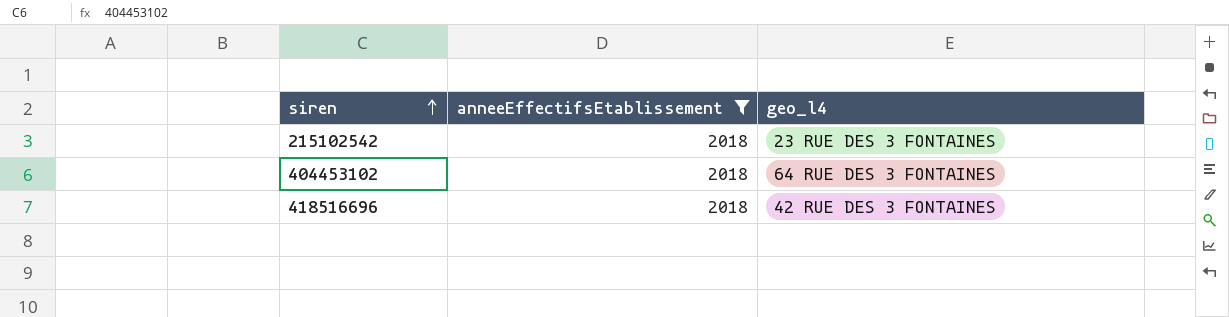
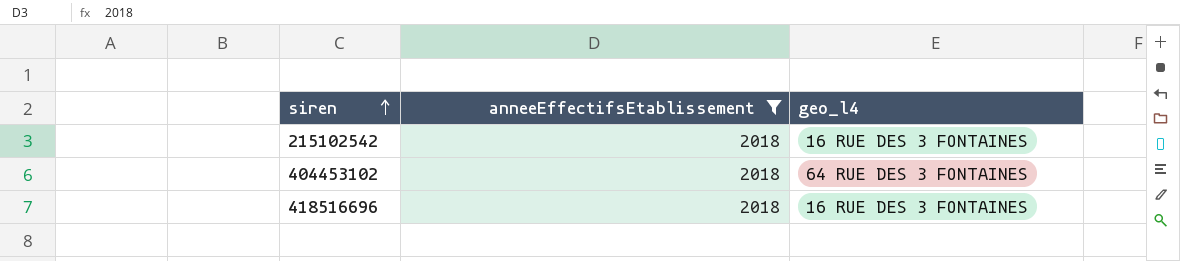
215102542 | geo_l4: 23 RUE DES 3 FONTAINES -> 16 RUE DES 3 FONTAINES
418516696 | geo_l4: 42 RUE DES 3 FONTAINES -> 16 RUE DES 3 FONTAINES

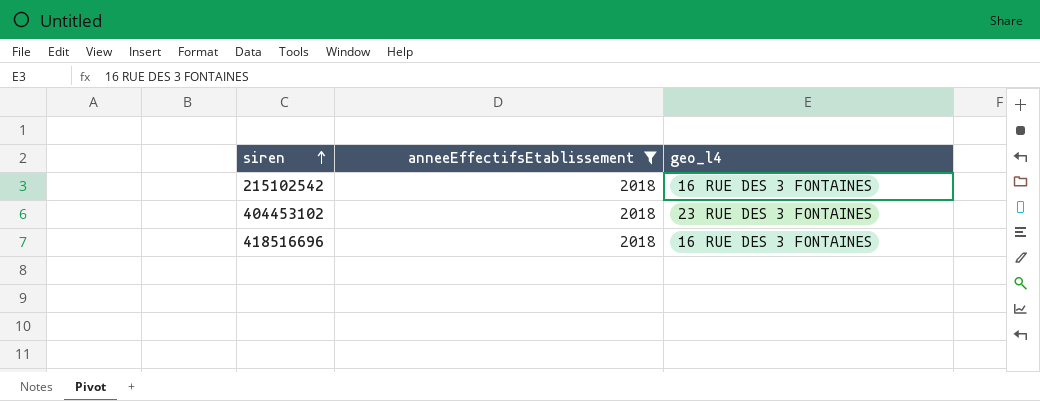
404453102 | geo_l4: 64 RUE DES 3 FONTAINES -> 23 RUE DES 3 FONTAINES

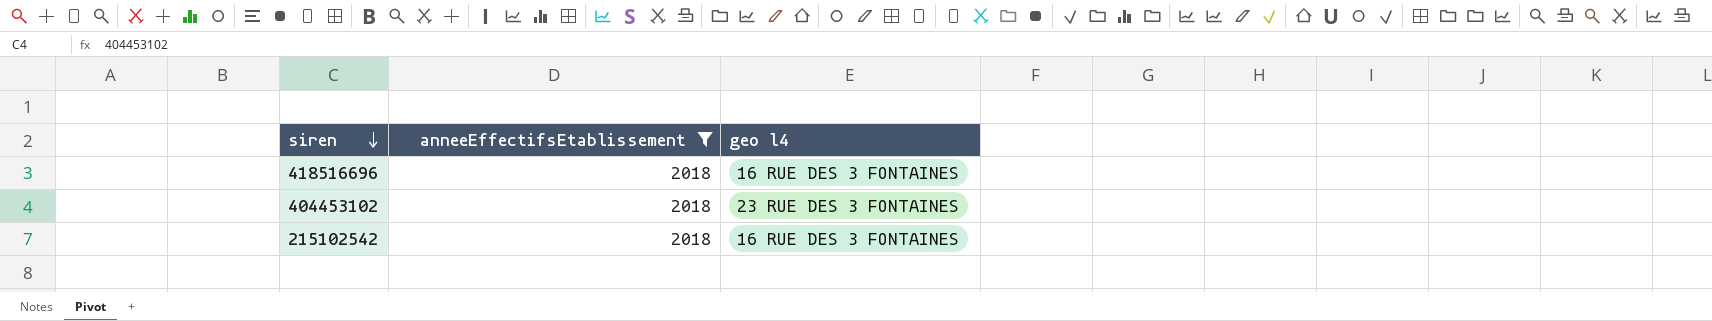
row order: siren ascending -> siren descending
column name: geo_l4 -> geo l4

